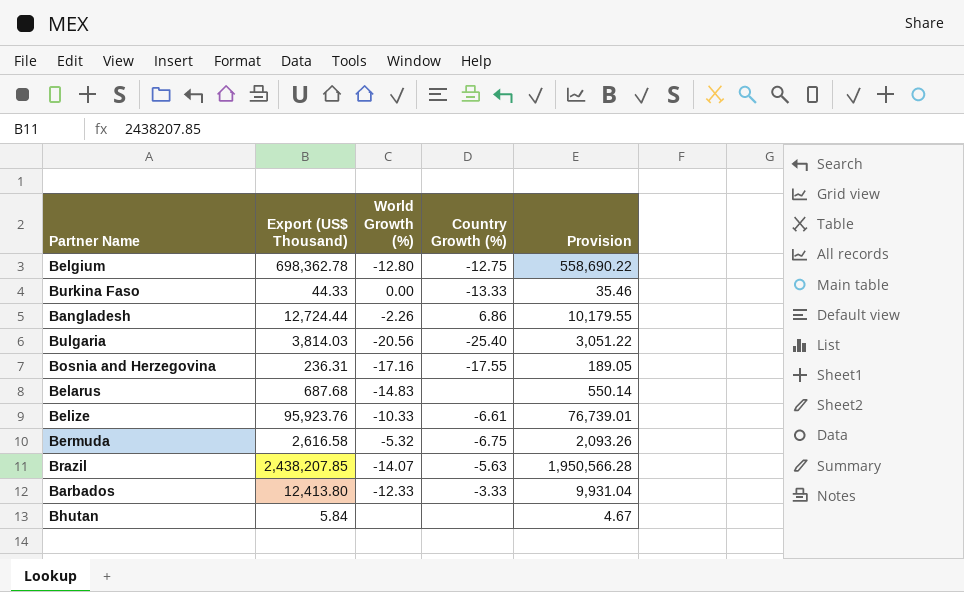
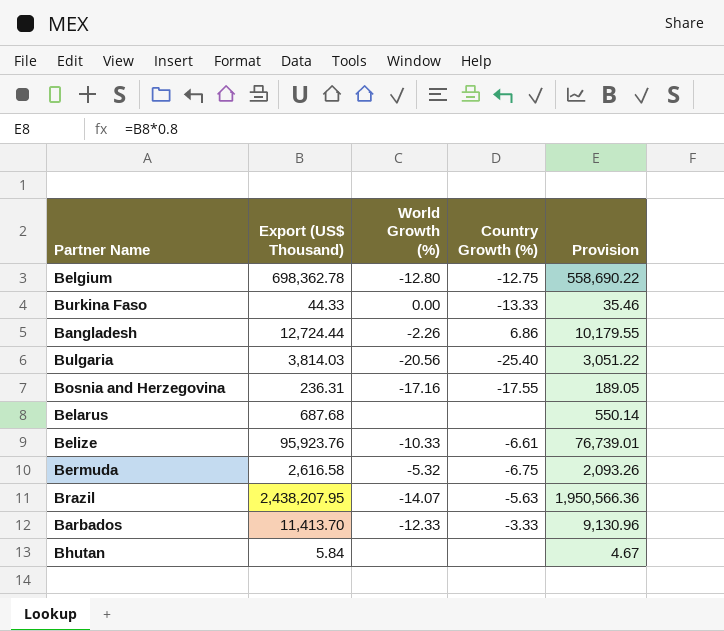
Belarus | World Growth (%): -14.83 -> none
Brazil | Export (US$ Thousand): 2,438,207.85 -> 2,438,207.95
Brazil | Provision: 1,950,566.28 -> 1,950,566.36
Barbados | Export (US$ Thousand): 12,413.80 -> 11,413.70
Barbados | Provision: 9,931.04 -> 9,130.96

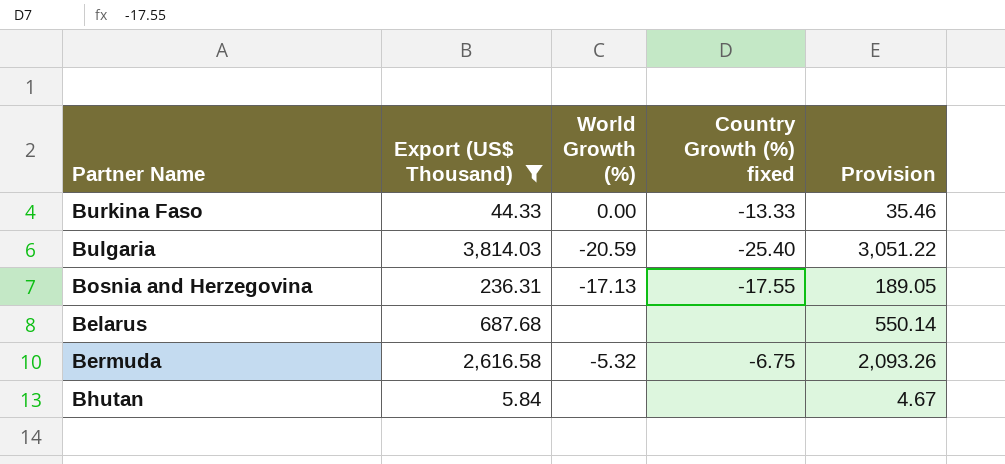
filter: none -> Export (US$ Thousand) <= 3,814.03
column name: Country Growth (%) -> Country Growth (%) fixed
Bulgaria | World Growth (%): -20.56 -> -20.59
Bosnia and Herzegovina | World Growth (%): -17.16 -> -17.13

